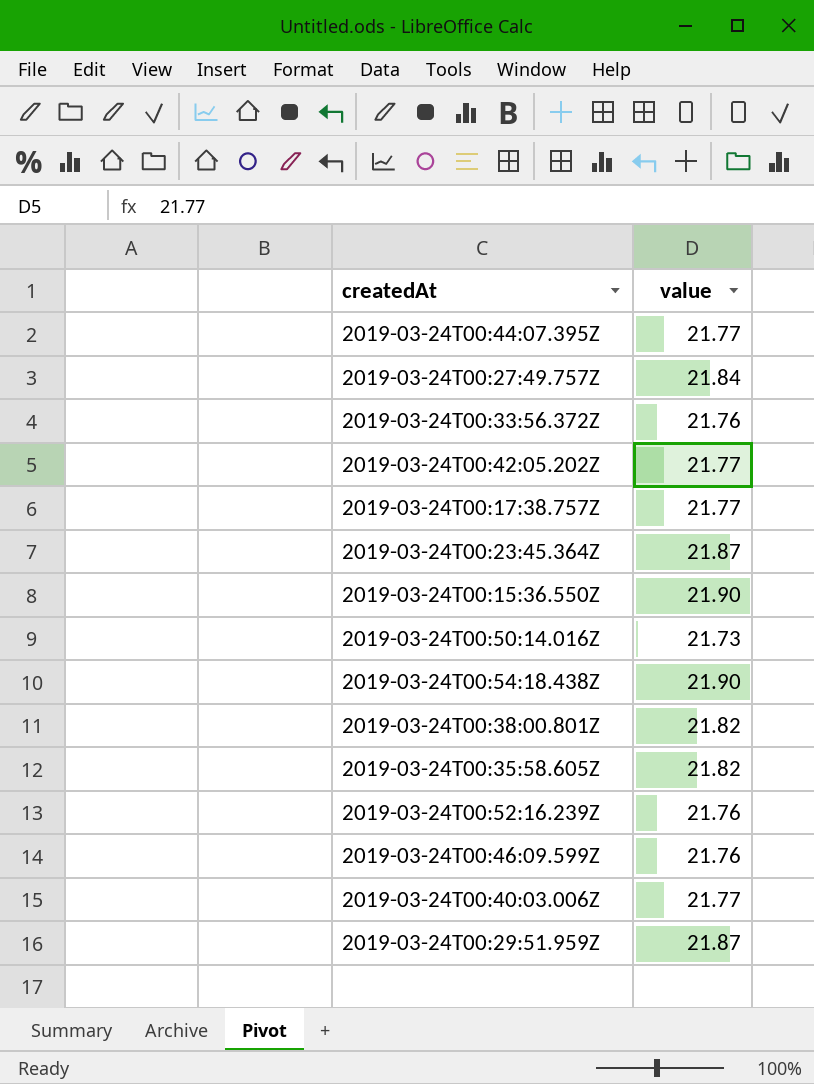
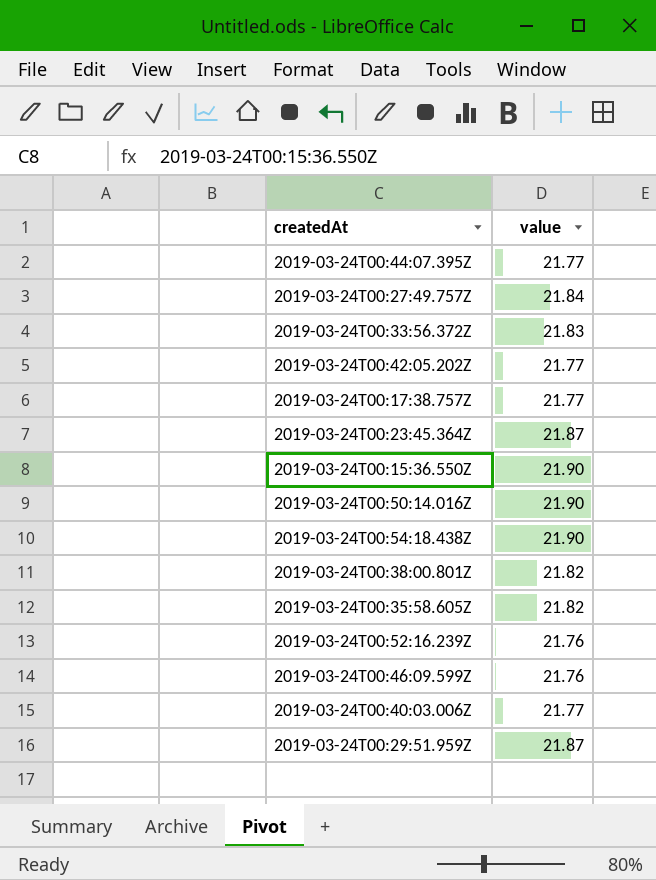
2019-03-24T00:33:56.372Z | value: 21.76 -> 21.83
2019-03-24T00:50:14.016Z | value: 21.73 -> 21.90

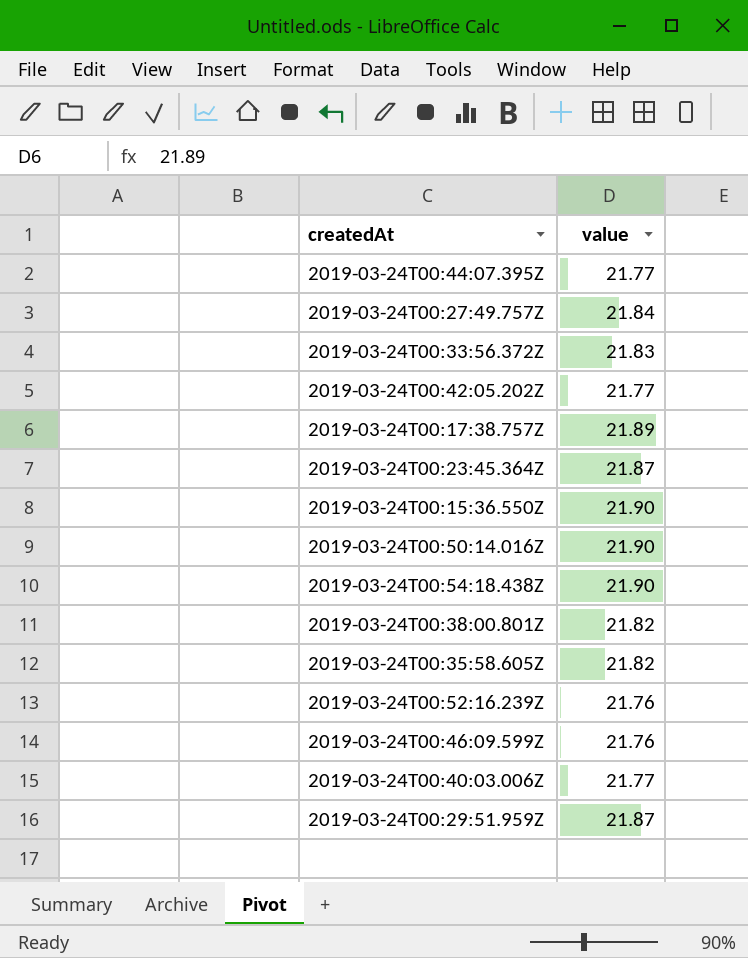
2019-03-24T00:17:38.757Z | value: 21.77 -> 21.89

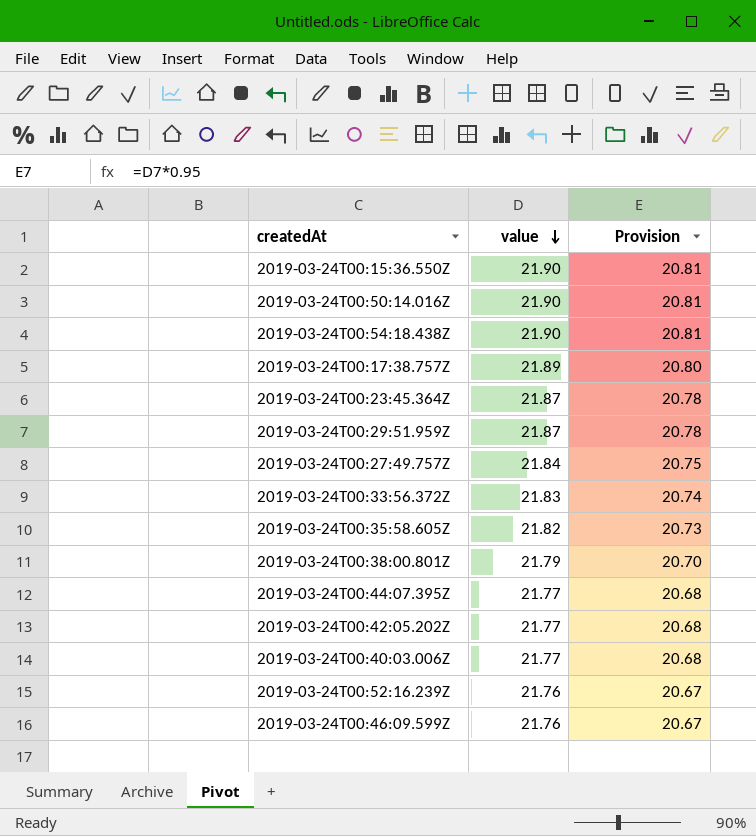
row order: none -> value descending
column Provision | formula: none -> [value] * 0.95
2019-03-24T00:38:00.801Z | value: 21.82 -> 21.79

